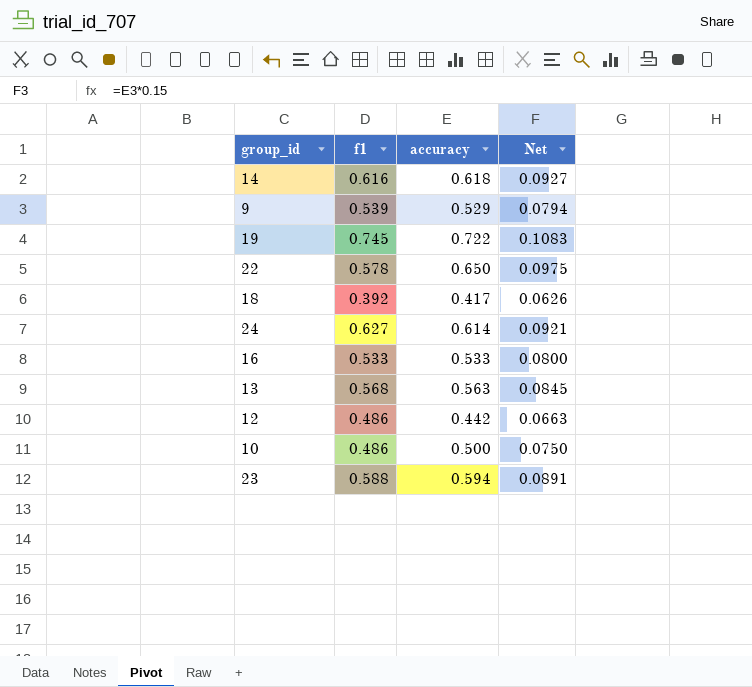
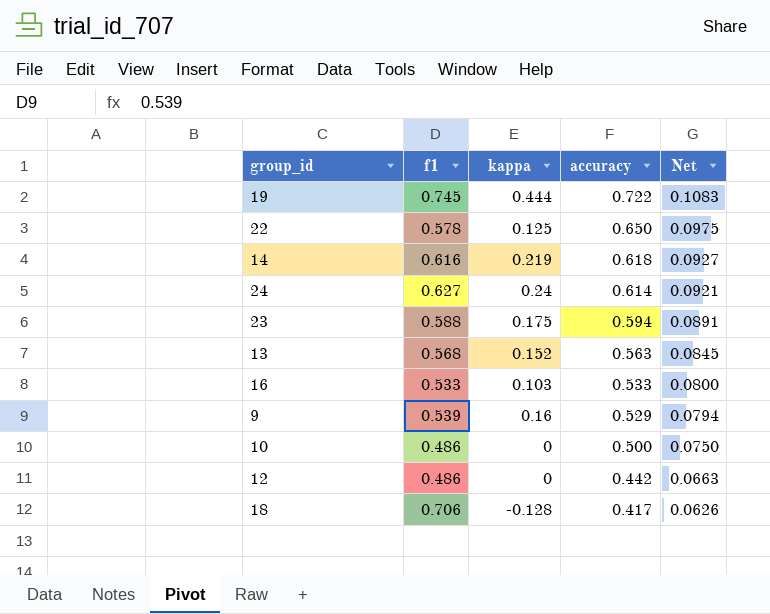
row order: none -> accuracy descending
column kappa | position: none -> 3
18 | f1: 0.392 -> 0.706

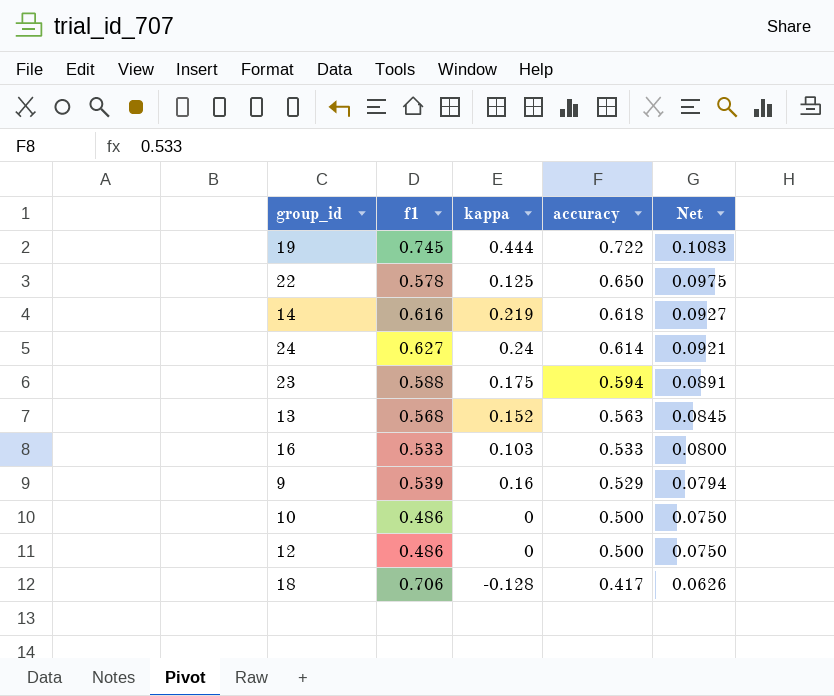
12 | accuracy: 0.442 -> 0.500
12 | Net: 0.0663 -> 0.0750

